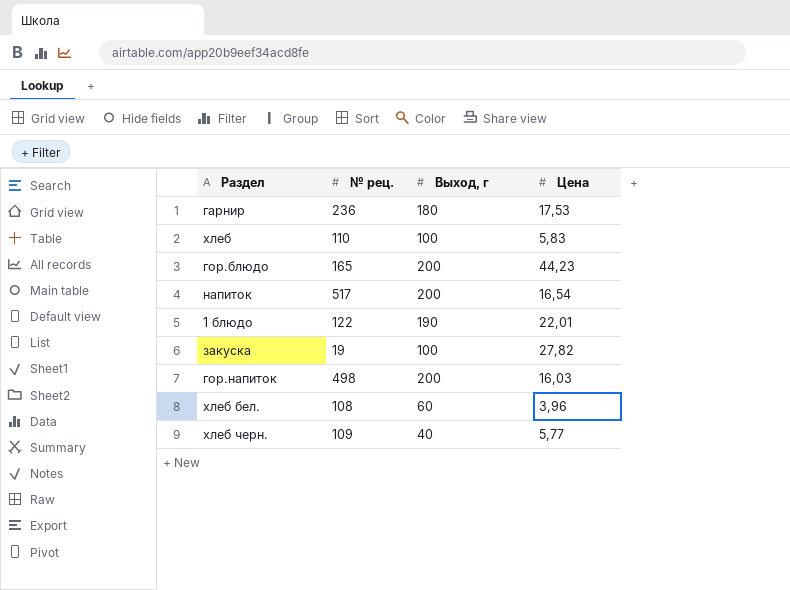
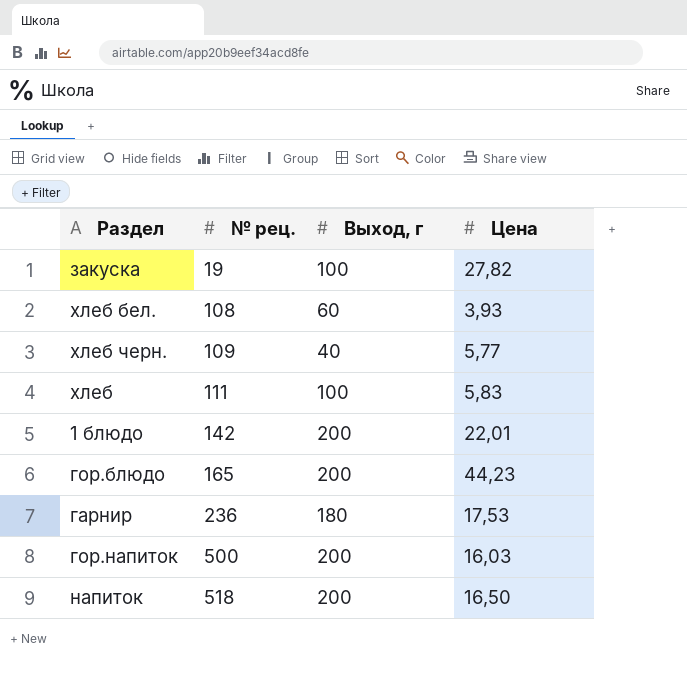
row order: none -> № рец. ascending
хлеб бел. | Цена: 3,96 -> 3,93
хлеб | № рец.: 110 -> 111
1 блюдо | № рец.: 122 -> 142
1 блюдо | Выход, г: 190 -> 200
гор.напиток | № рец.: 498 -> 500
напиток | № рец.: 517 -> 518
напиток | Цена: 16,54 -> 16,50

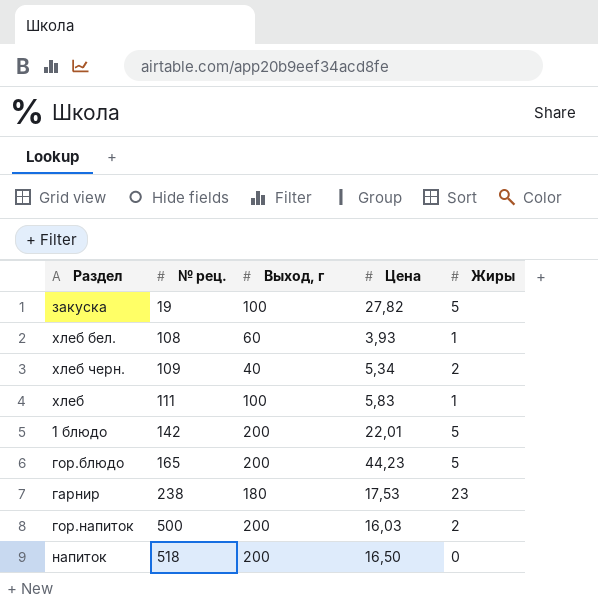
column Жиры | position: none -> 5
хлеб черн. | Цена: 5,77 -> 5,34
гарнир | № рец.: 236 -> 238

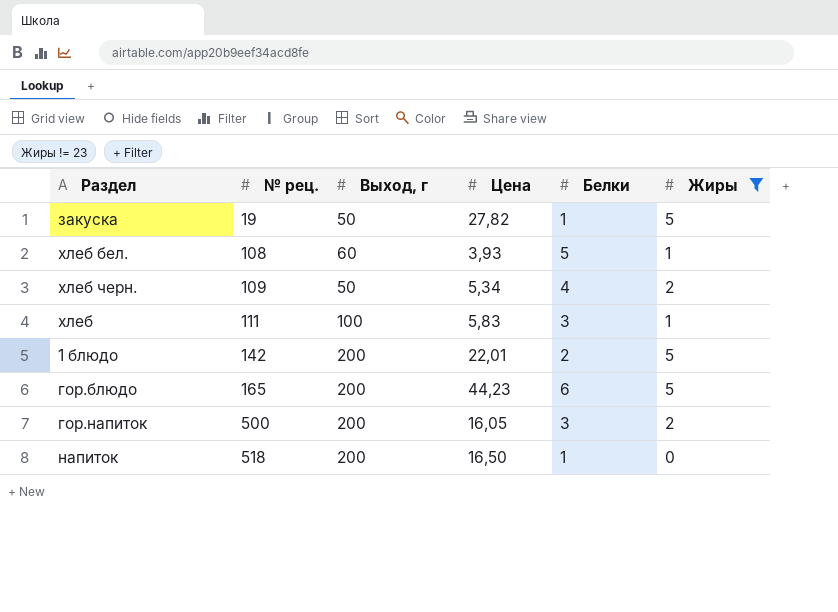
filter: none -> Жиры != 23
column Белки | position: none -> 5
закуска | Выход, г: 100 -> 50
хлеб черн. | Выход, г: 40 -> 50
гор.напиток | Цена: 16,03 -> 16,05

